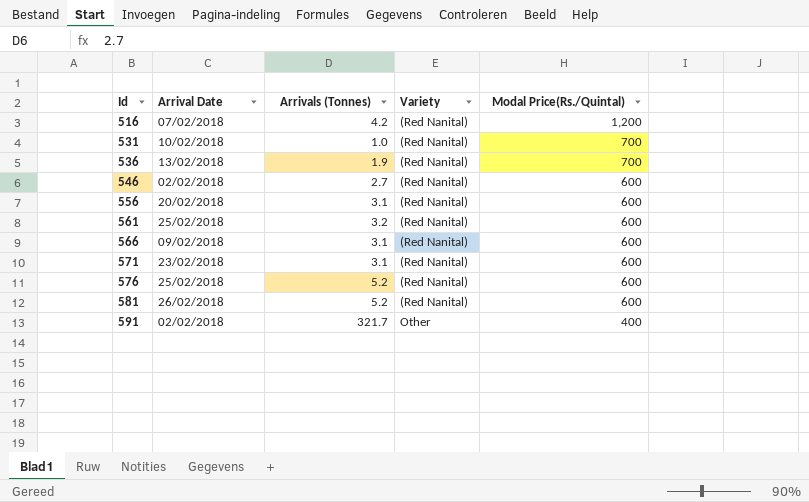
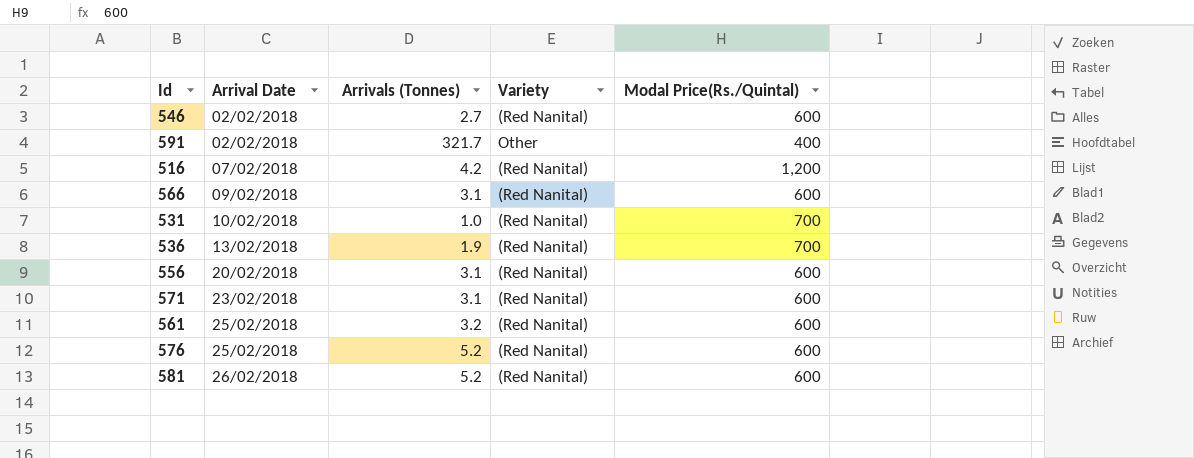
row order: Id ascending -> Arrival Date ascending

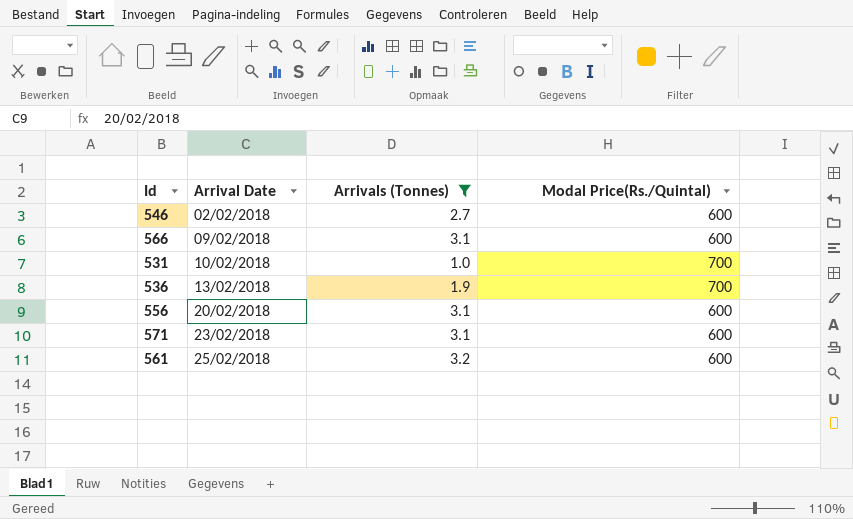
filter: none -> Arrivals (Tonnes) <= 3.2
column Variety | position: 4 -> none

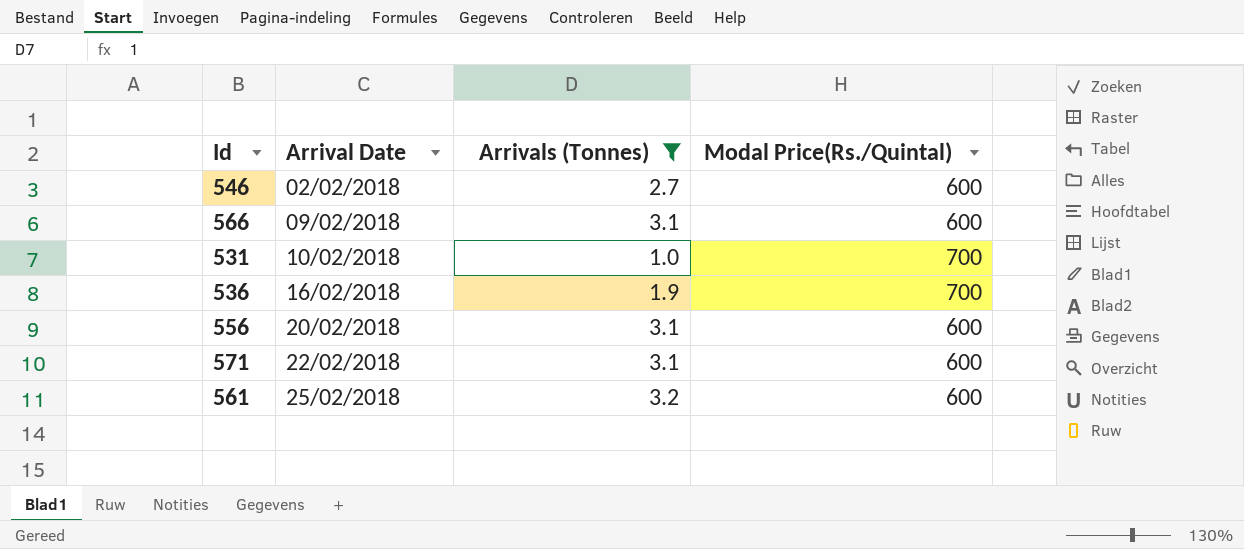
536 | Arrival Date: 13/02/2018 -> 16/02/2018
571 | Arrival Date: 23/02/2018 -> 22/02/2018

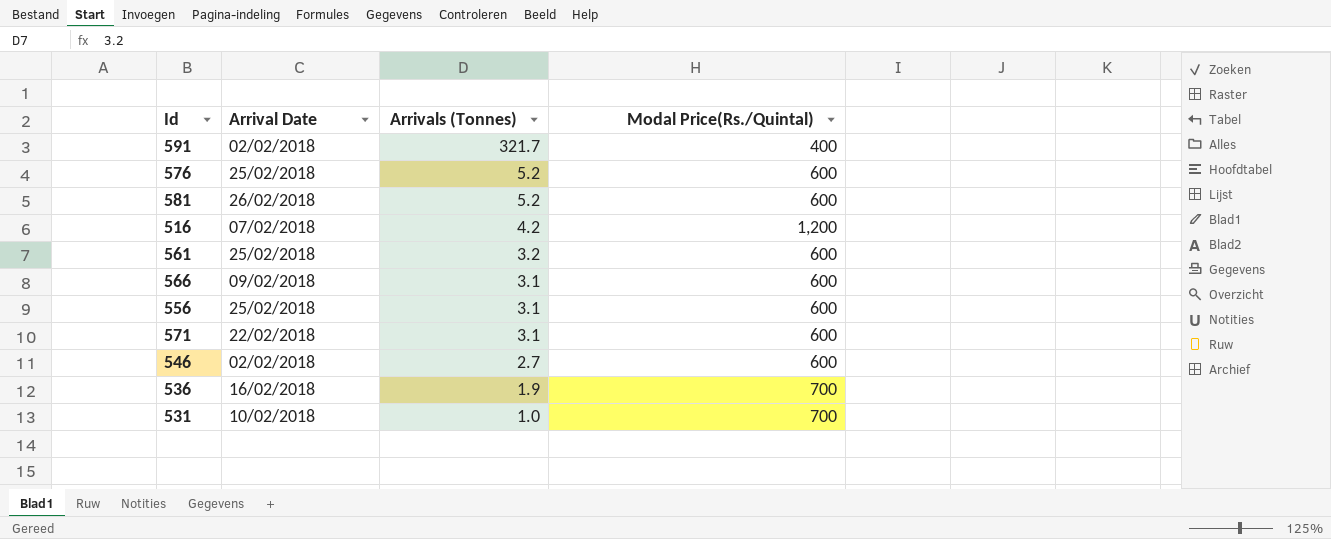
filter: Arrivals (Tonnes) <= 3.2 -> none
row order: Arrival Date ascending -> Arrivals (Tonnes) descending
556 | Arrival Date: 20/02/2018 -> 25/02/2018

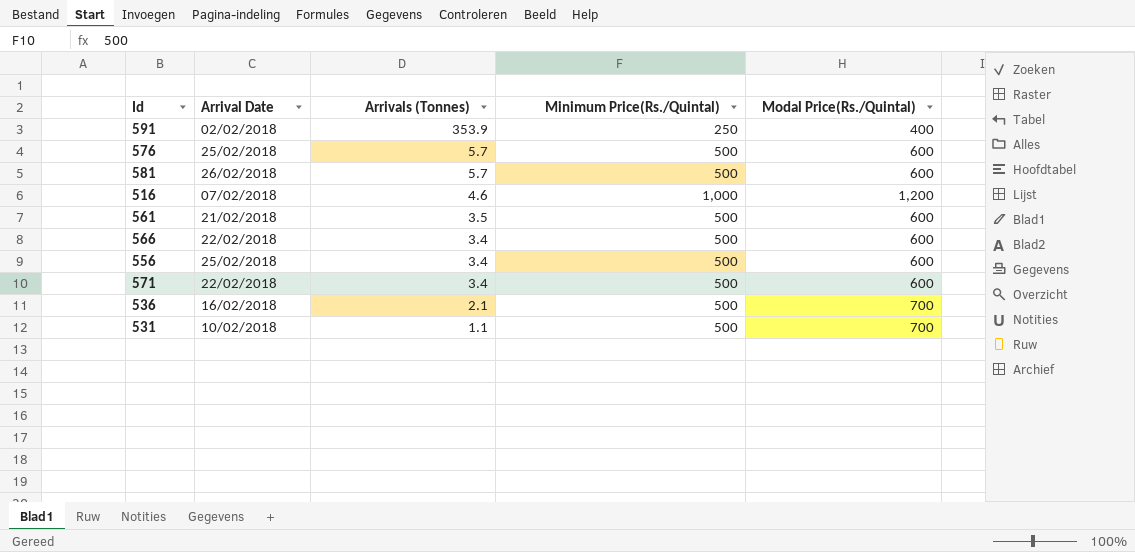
column Minimum Price(Rs./Quintal) | position: none -> 4
row 546: 02/02/2018 | 2.7 | 600 -> none
591 | Arrivals (Tonnes): 321.7 -> 353.9
576 | Arrivals (Tonnes): 5.2 -> 5.7
581 | Arrivals (Tonnes): 5.2 -> 5.7
516 | Arrivals (Tonnes): 4.2 -> 4.6
561 | Arrival Date: 25/02/2018 -> 21/02/2018
561 | Arrivals (Tonnes): 3.2 -> 3.5
566 | Arrival Date: 09/02/2018 -> 22/02/2018
566 | Arrivals (Tonnes): 3.1 -> 3.4
556 | Arrivals (Tonnes): 3.1 -> 3.4
571 | Arrivals (Tonnes): 3.1 -> 3.4
536 | Arrivals (Tonnes): 1.9 -> 2.1
531 | Arrivals (Tonnes): 1.0 -> 1.1

